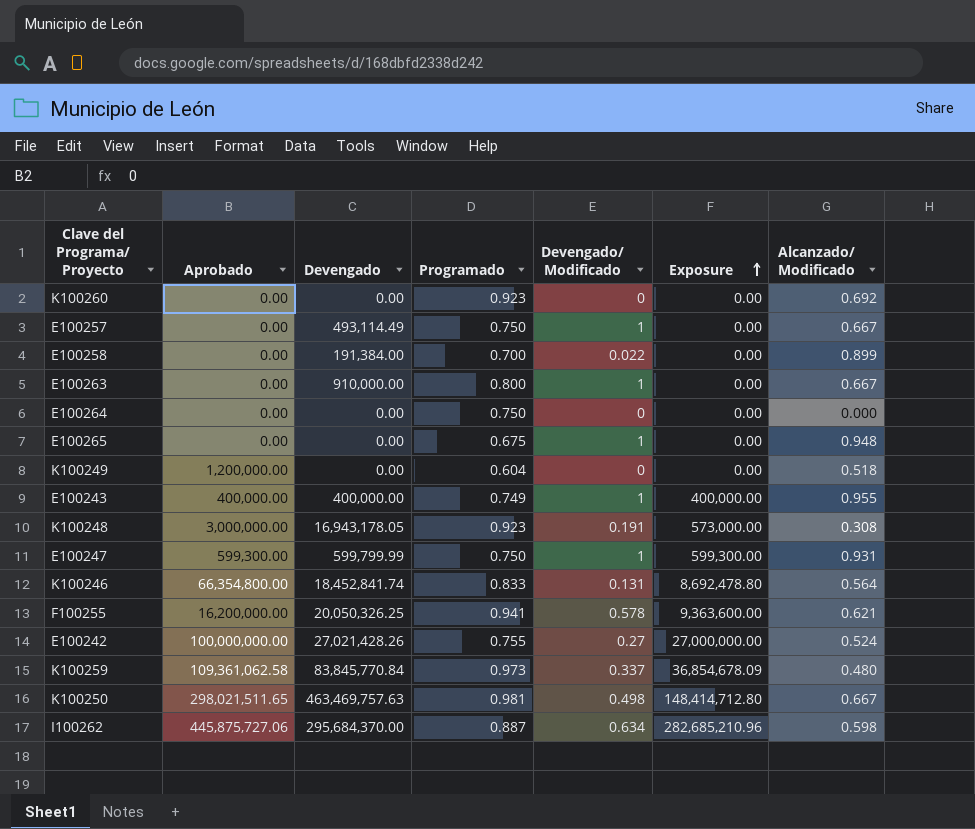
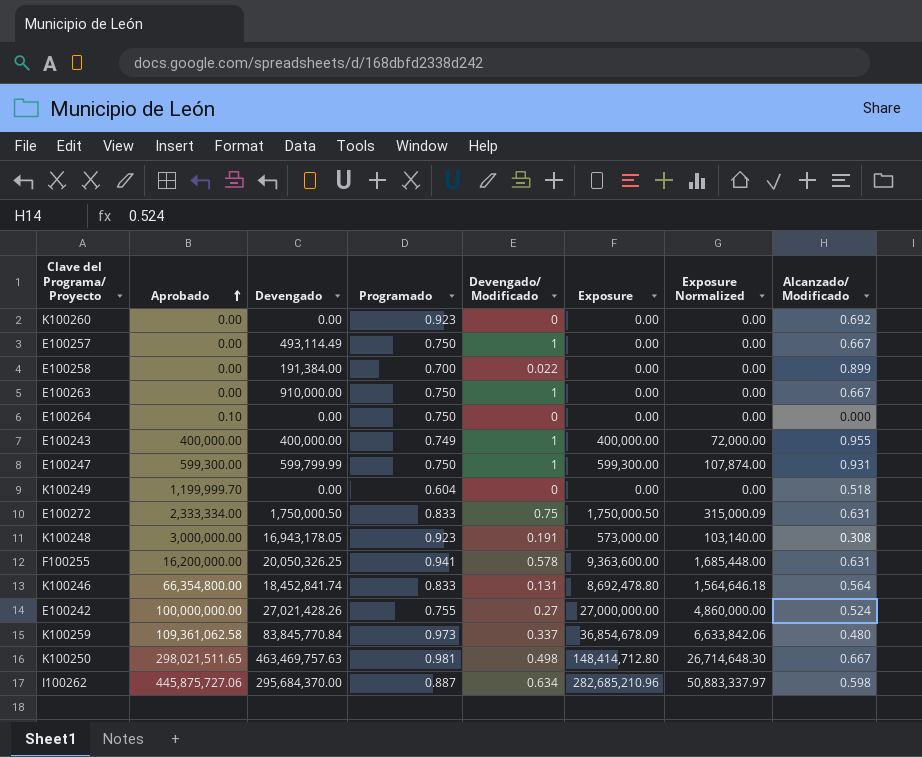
row order: Exposure ascending -> Aprobado ascending
column Exposure Normalized | formula: none -> [Exposure] * 0.18
row E100265: 0.00 | 0.00 | 0.675 | 1 | 0.00 | 0.948 -> none
E100263 | Programado: 0.800 -> 0.750
E100264 | Aprobado: 0.00 -> 0.10
K100249 | Aprobado: 1,200,000.00 -> 1,199,999.70
row E100272: none -> 2,333,334.00 | 1,750,000.50 | 0.833 | 0.75 | 1,750,000.50 | 315,000.09 | 0.631
F100255 | Alcanzado/ Modificado: 0.621 -> 0.631

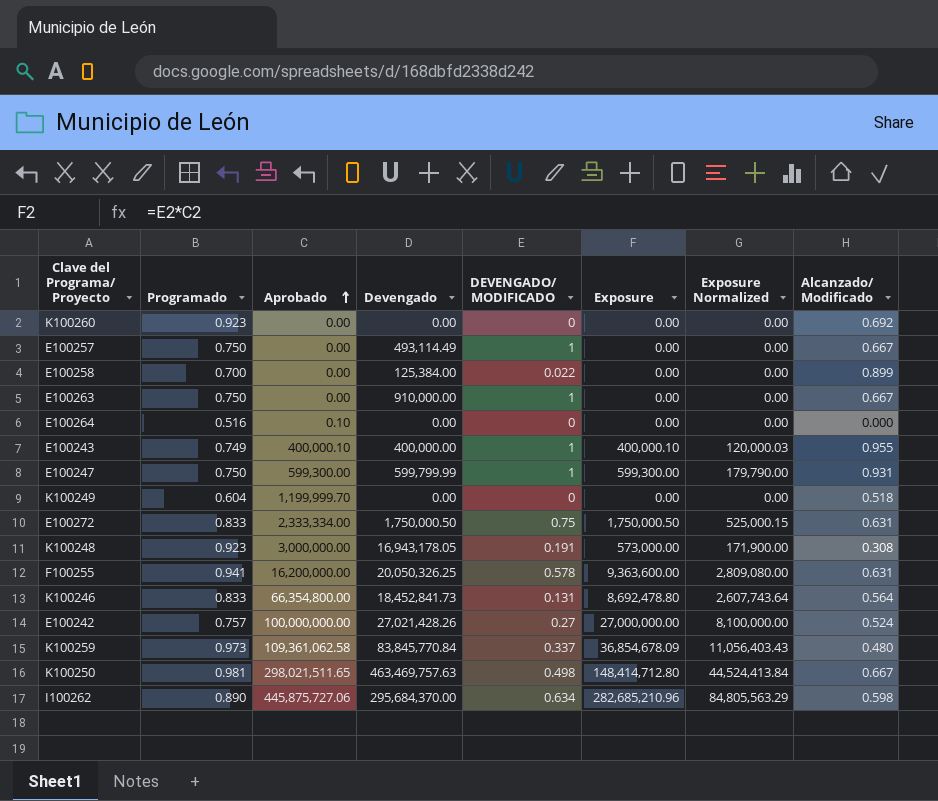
column Programado | position: 4 -> 2
column name: Devengado/ Modificado -> DEVENGADO/ MODIFICADO
column Exposure Normalized | formula: [Exposure] * 0.18 -> [Exposure] * 0.3
E100258 | Devengado: 191,384.00 -> 125,384.00
E100264 | Programado: 0.750 -> 0.516
E100243 | Aprobado: 400,000.00 -> 400,000.10
E100243 | Exposure: 400,000.00 -> 400,000.10
K100246 | Devengado: 18,452,841.74 -> 18,452,841.73
E100242 | Programado: 0.755 -> 0.757
I100262 | Programado: 0.887 -> 0.890

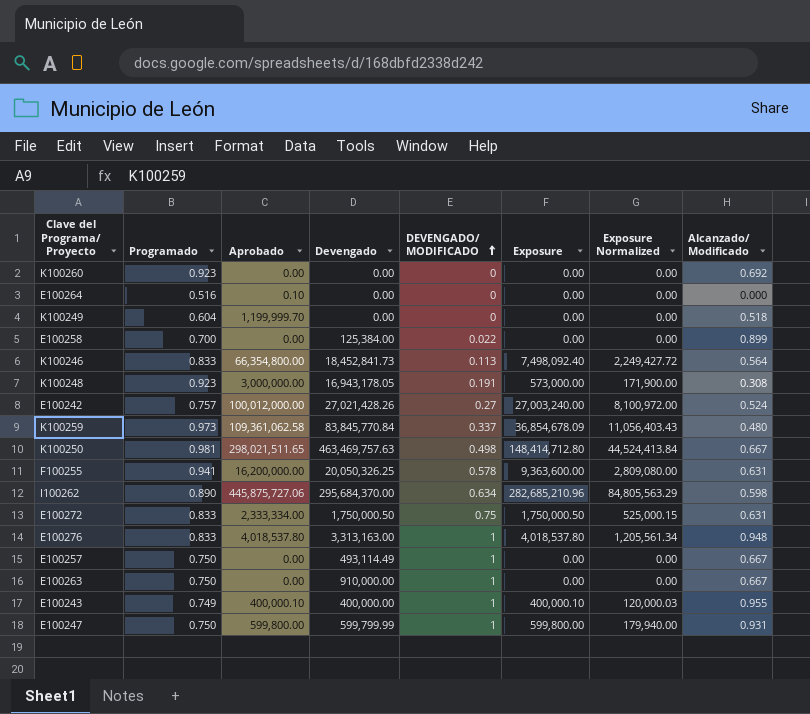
row order: Aprobado ascending -> DEVENGADO/ MODIFICADO ascending
K100246 | DEVENGADO/ MODIFICADO: 0.131 -> 0.113
K100246 | Exposure: 8,692,478.80 -> 7,498,092.40
K100246 | Exposure Normalized: 2,607,743.64 -> 2,249,427.72
E100242 | Aprobado: 100,000,000.00 -> 100,012,000.00
E100242 | Exposure: 27,000,000.00 -> 27,003,240.00
E100242 | Exposure Normalized: 8,100,000.00 -> 8,100,972.00
row E100276: none -> 0.833 | 4,018,537.80 | 3,313,163.00 | 1 | 4,018,537.80 | 1,205,561.34 | 0.948
E100247 | Aprobado: 599,300.00 -> 599,800.00
E100247 | Exposure: 599,300.00 -> 599,800.00
E100247 | Exposure Normalized: 179,790.00 -> 179,940.00

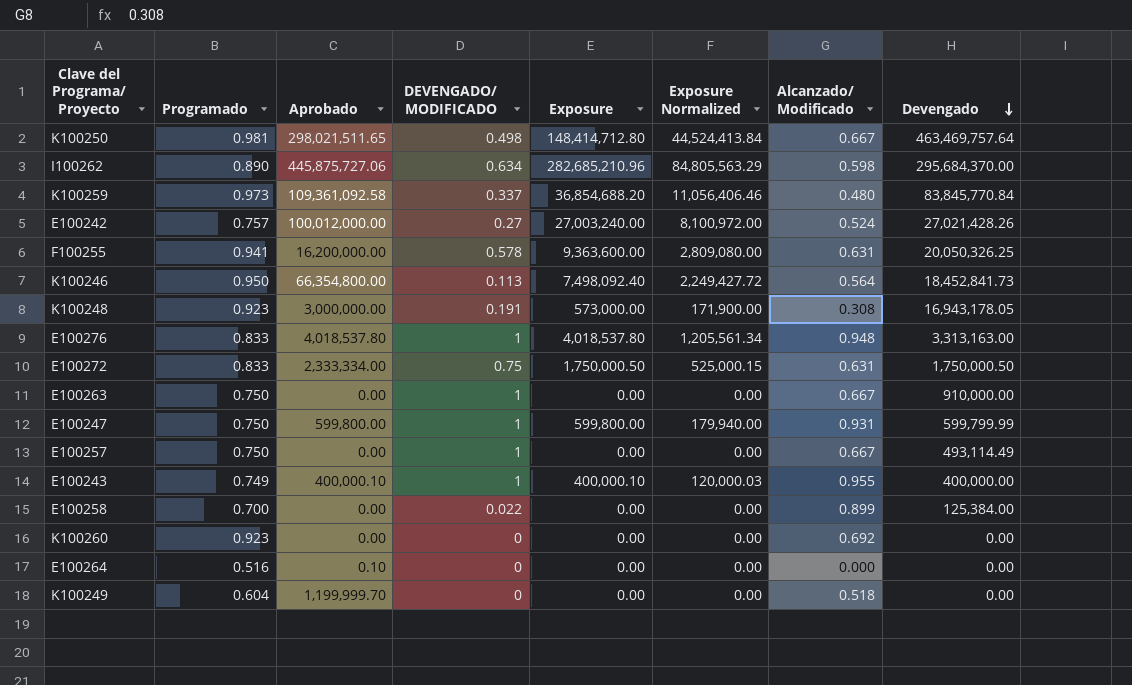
row order: DEVENGADO/ MODIFICADO ascending -> Devengado descending
column Devengado | position: 4 -> 8
K100250 | Devengado: 463,469,757.63 -> 463,469,757.64
K100259 | Aprobado: 109,361,062.58 -> 109,361,092.58
K100259 | Exposure: 36,854,678.09 -> 36,854,688.20
K100259 | Exposure Normalized: 11,056,403.43 -> 11,056,406.46
K100246 | Programado: 0.833 -> 0.950

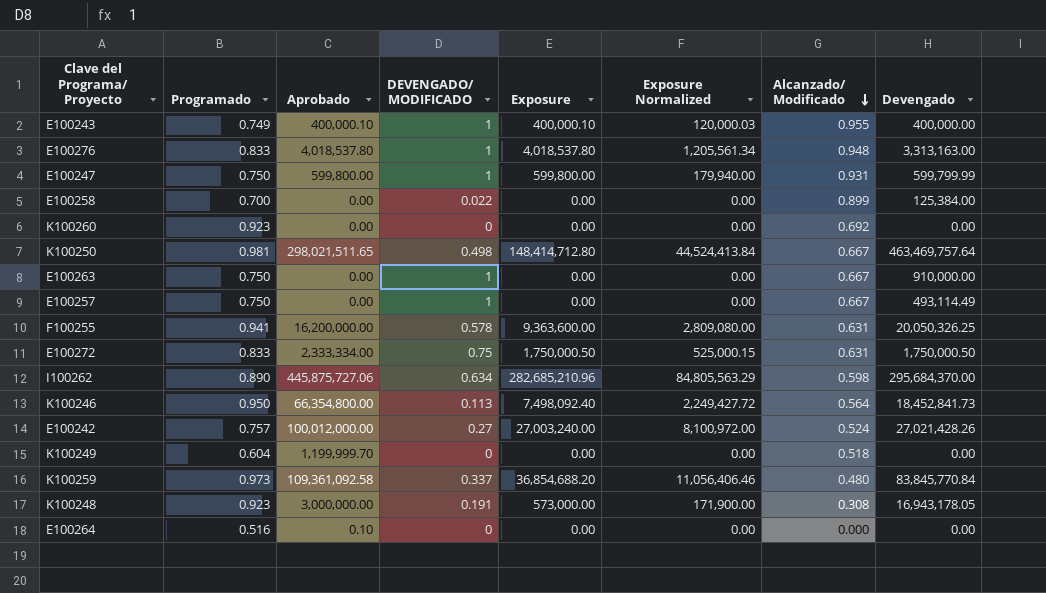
row order: Devengado descending -> Alcanzado/ Modificado descending

